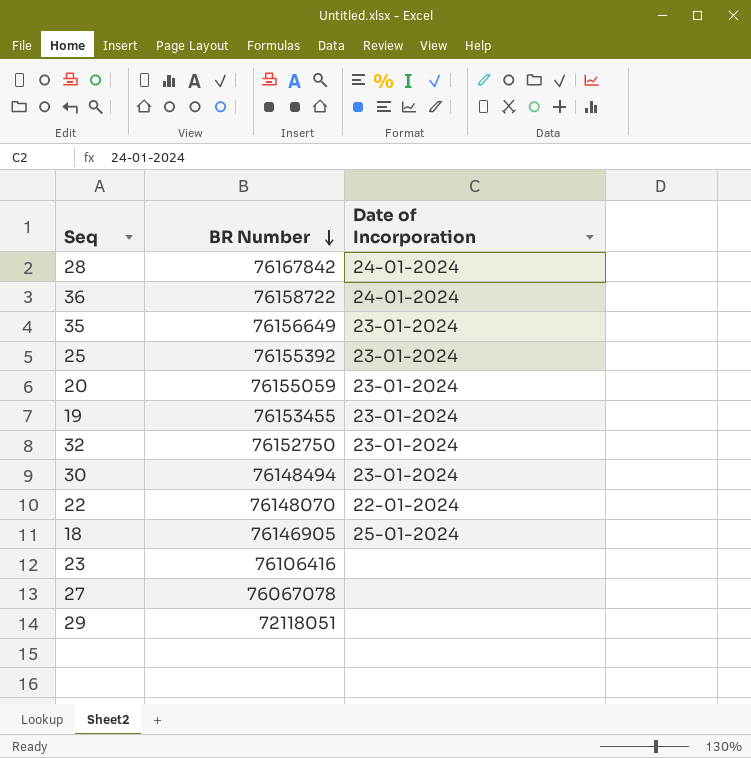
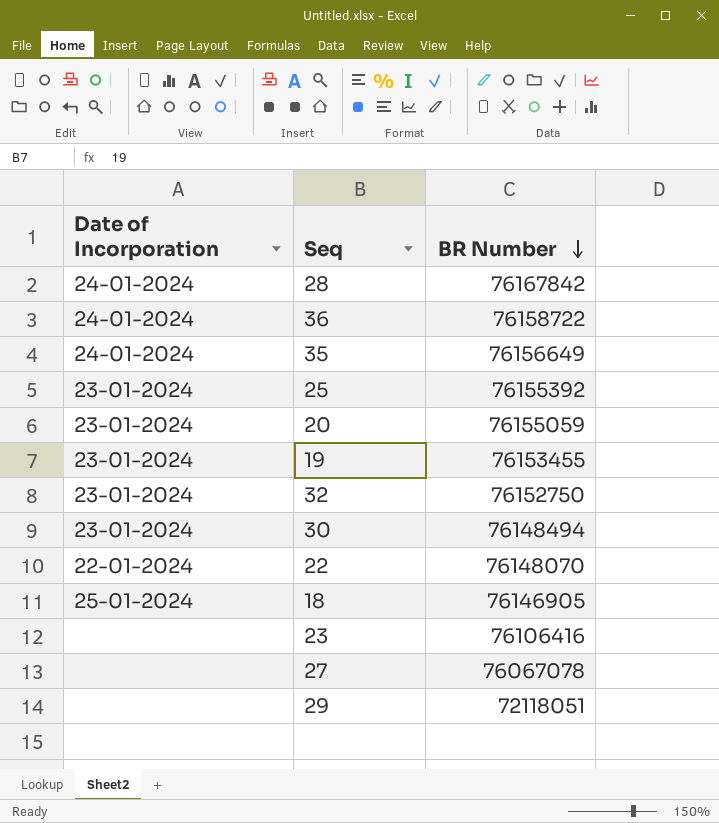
column Date of Incorporation | position: 3 -> 1
35 | Date of Incorporation: 23-01-2024 -> 24-01-2024

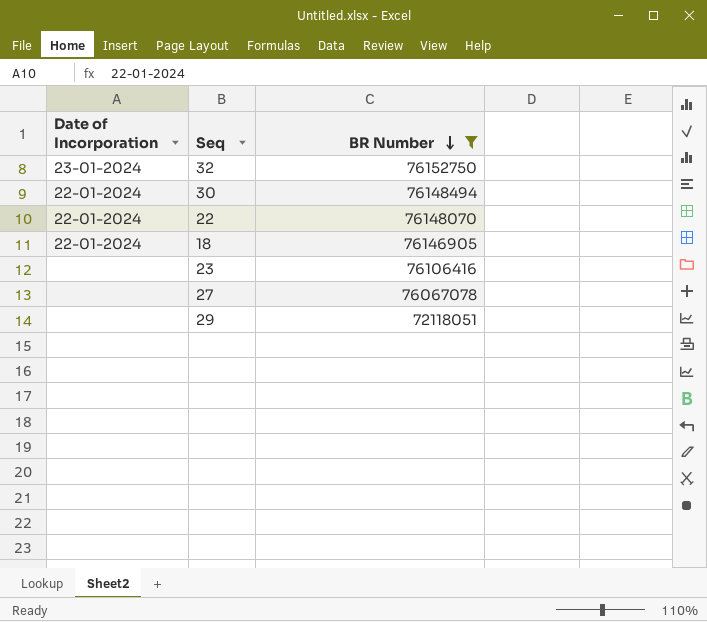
filter: none -> BR Number <= 76152750
30 | Date of Incorporation: 23-01-2024 -> 22-01-2024
18 | Date of Incorporation: 25-01-2024 -> 22-01-2024

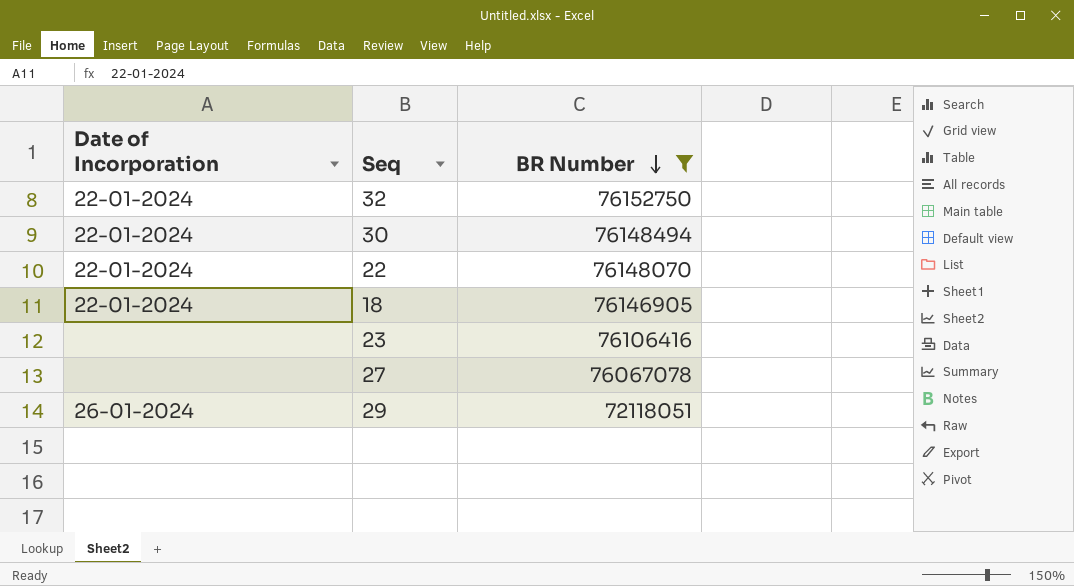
32 | Date of Incorporation: 23-01-2024 -> 22-01-2024
29 | Date of Incorporation: none -> 26-01-2024

